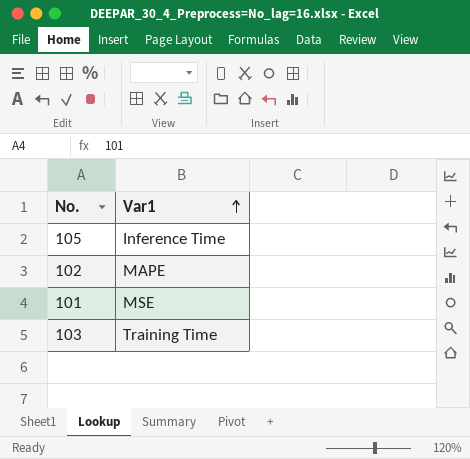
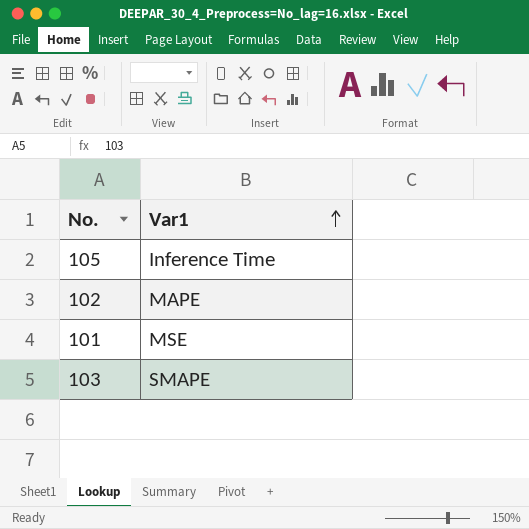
103 | Var1: Training Time -> SMAPE

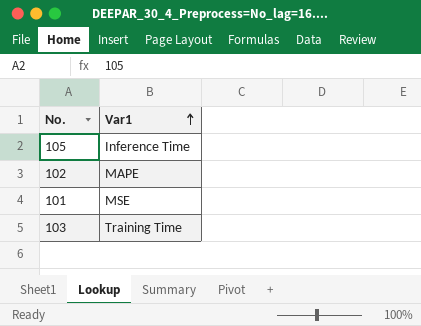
103 | Var1: SMAPE -> Training Time

